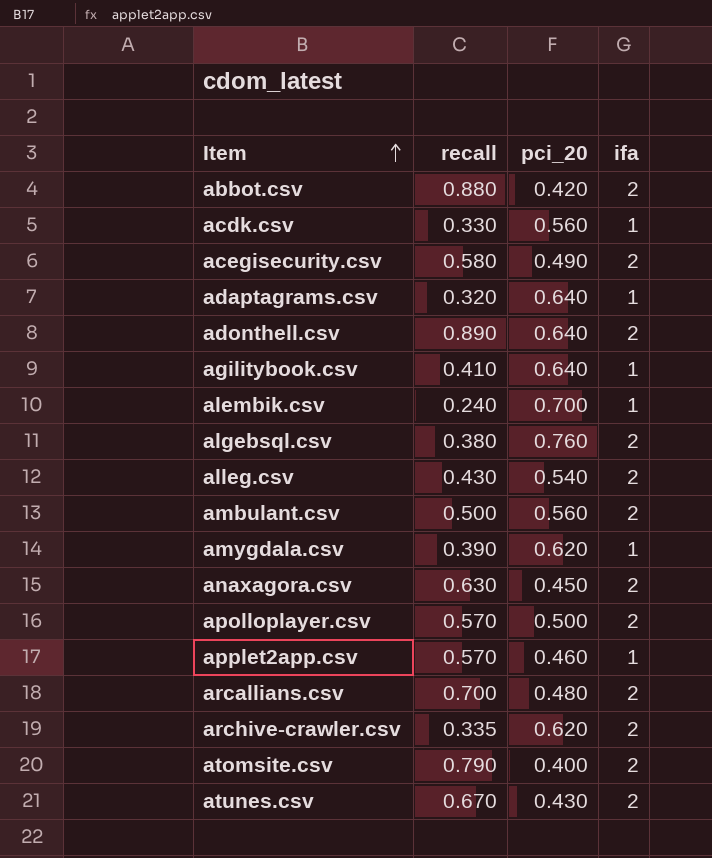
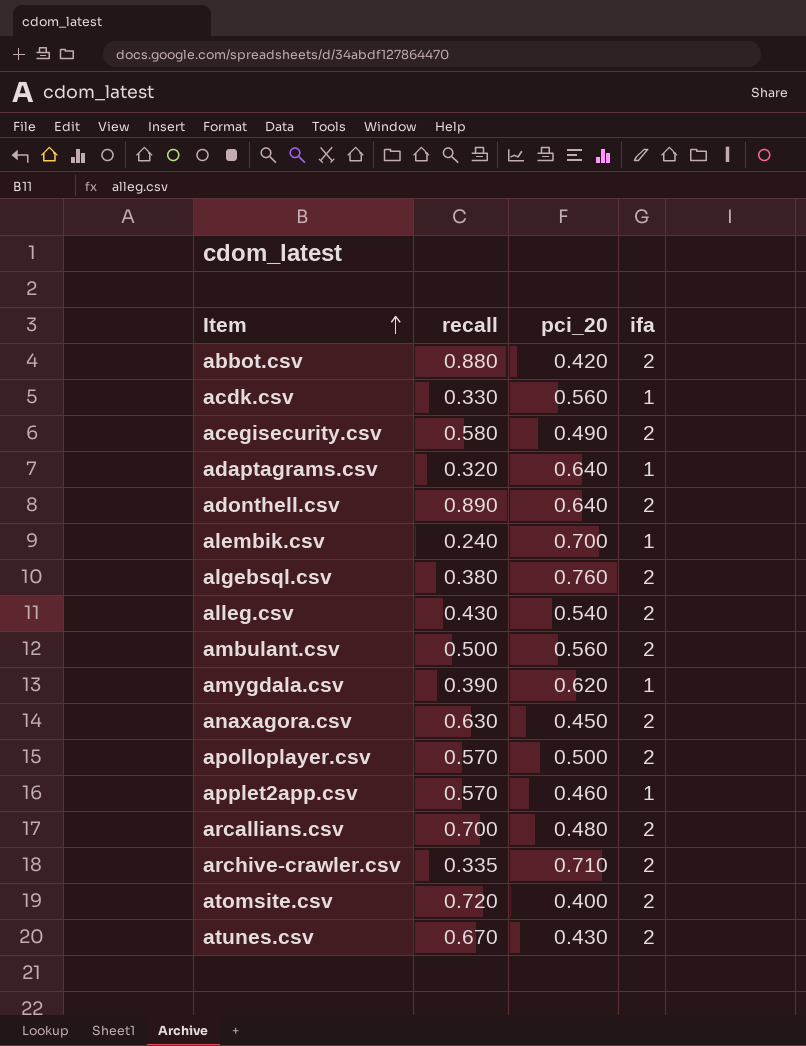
row agilitybook.csv: 0.410 | 0.640 | 1 -> none
archive-crawler.csv | pci_20: 0.620 -> 0.710
atomsite.csv | recall: 0.790 -> 0.720

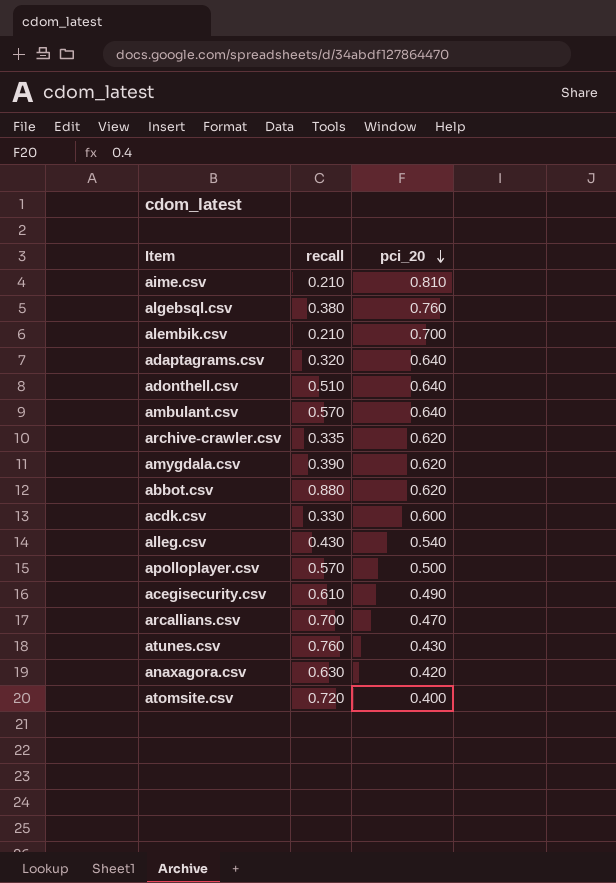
row order: Item ascending -> pci_20 descending
column ifa | position: 4 -> none
row applet2app.csv: 0.570 | 0.460 | 1 -> none
row aime.csv: none -> 0.210 | 0.810
alembik.csv | recall: 0.240 -> 0.210
adonthell.csv | recall: 0.890 -> 0.510
ambulant.csv | recall: 0.500 -> 0.570
ambulant.csv | pci_20: 0.560 -> 0.640
archive-crawler.csv | pci_20: 0.710 -> 0.620
abbot.csv | pci_20: 0.420 -> 0.620
acdk.csv | pci_20: 0.560 -> 0.600
acegisecurity.csv | recall: 0.580 -> 0.610
arcallians.csv | pci_20: 0.480 -> 0.470
atunes.csv | recall: 0.670 -> 0.760
anaxagora.csv | pci_20: 0.450 -> 0.420

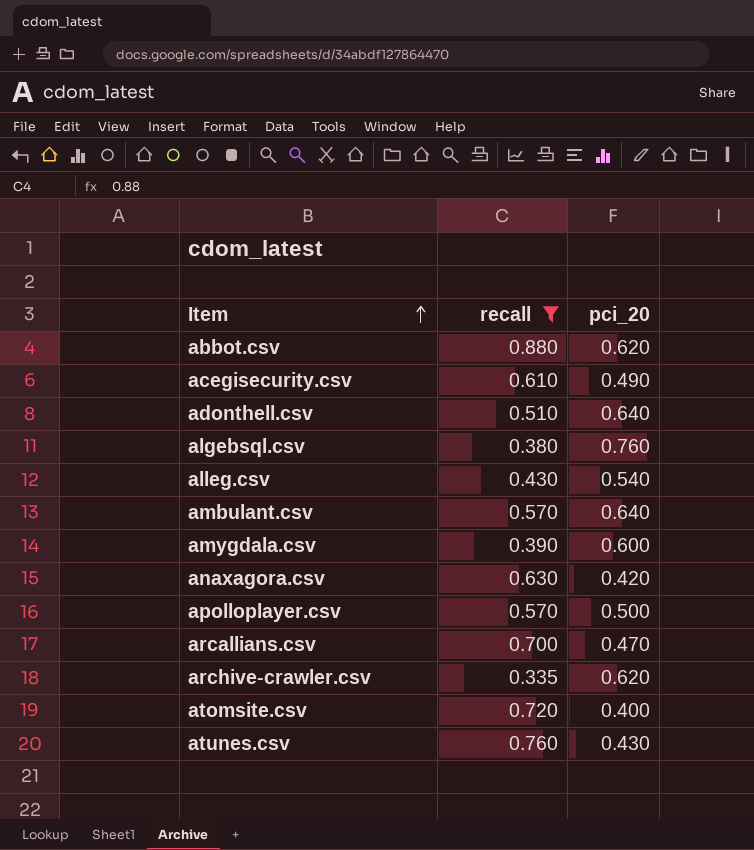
filter: none -> recall >= 0.335
row order: pci_20 descending -> Item ascending
amygdala.csv | pci_20: 0.620 -> 0.600

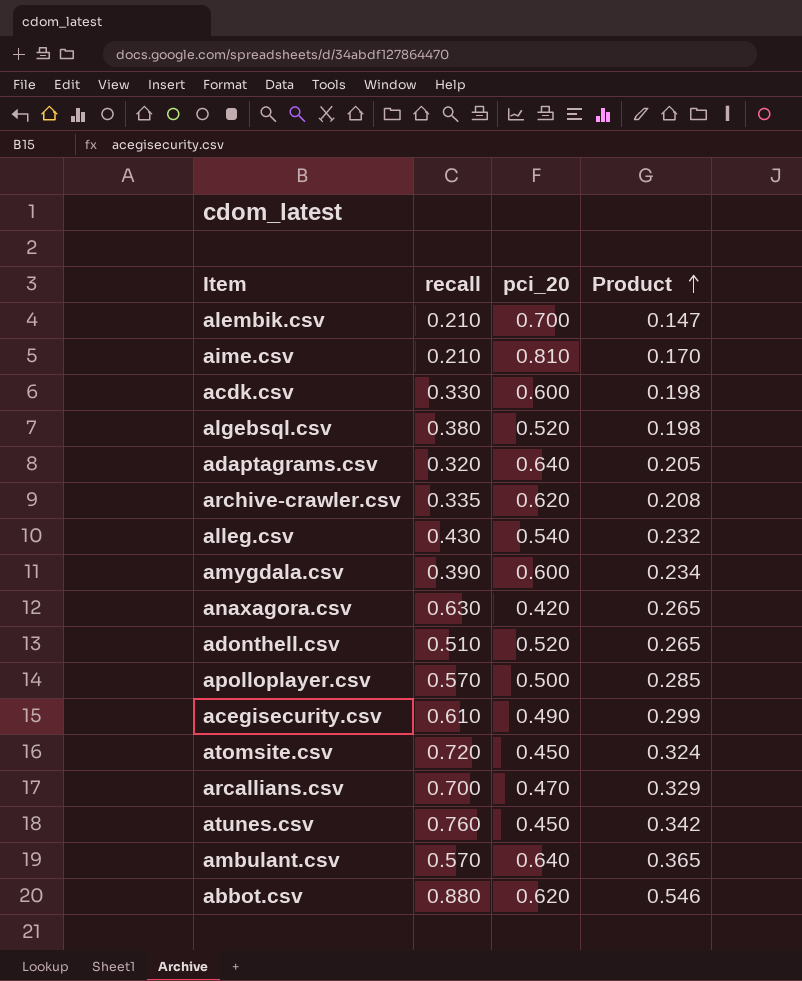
filter: recall >= 0.335 -> none
row order: Item ascending -> Product ascending
column Product | formula: none -> [recall] * [pci_20]
algebsql.csv | pci_20: 0.760 -> 0.520
adonthell.csv | pci_20: 0.640 -> 0.520
atomsite.csv | pci_20: 0.400 -> 0.450
atunes.csv | pci_20: 0.430 -> 0.450

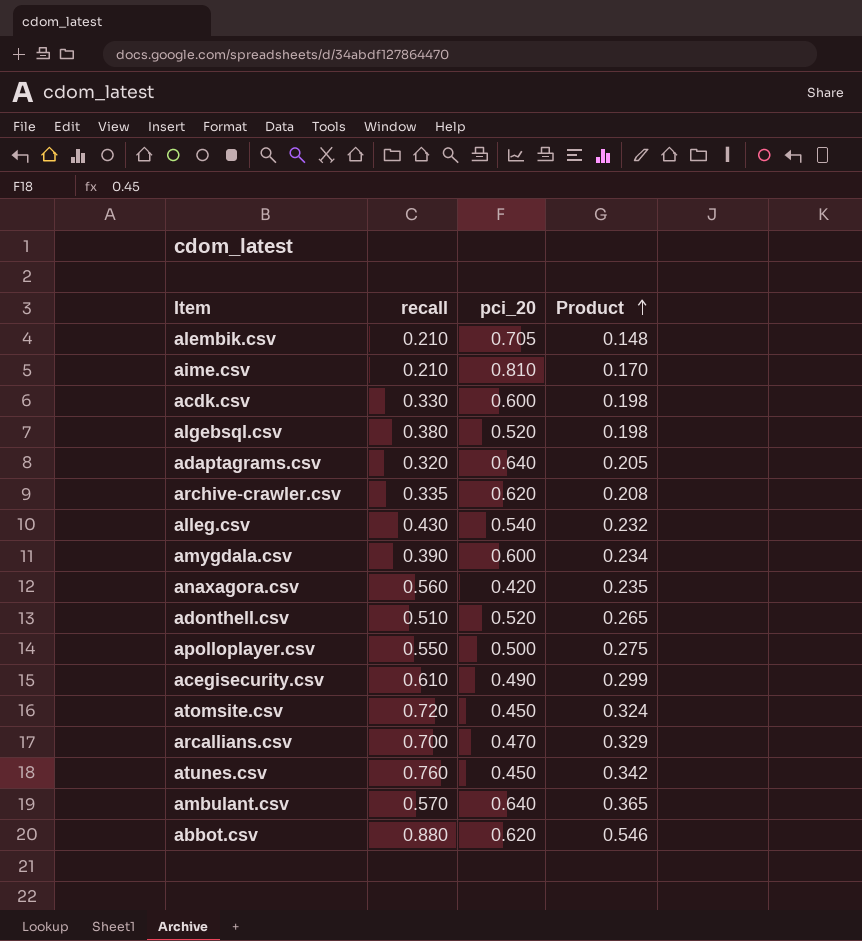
alembik.csv | pci_20: 0.700 -> 0.705
alembik.csv | Product: 0.147 -> 0.148
anaxagora.csv | recall: 0.630 -> 0.560
anaxagora.csv | Product: 0.265 -> 0.235
apolloplayer.csv | recall: 0.570 -> 0.550
apolloplayer.csv | Product: 0.285 -> 0.275

